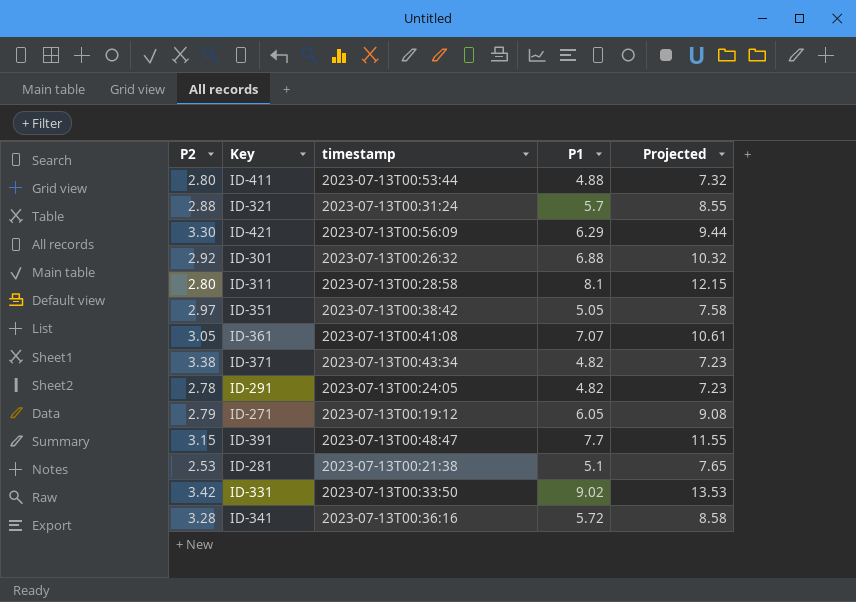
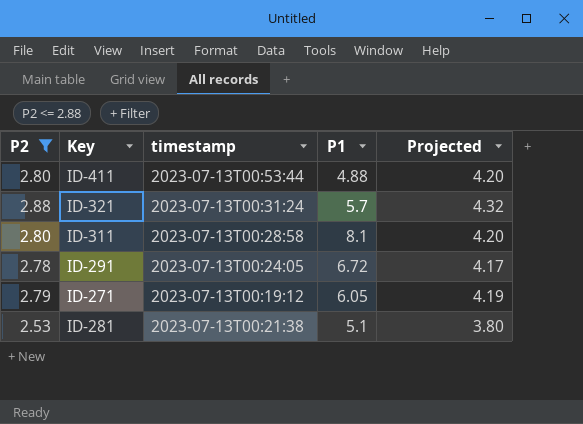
filter: none -> P2 <= 2.88
column Projected | formula: [P1] * 1.5 -> [P2] * 1.5
ID-291 | P1: 4.82 -> 6.72

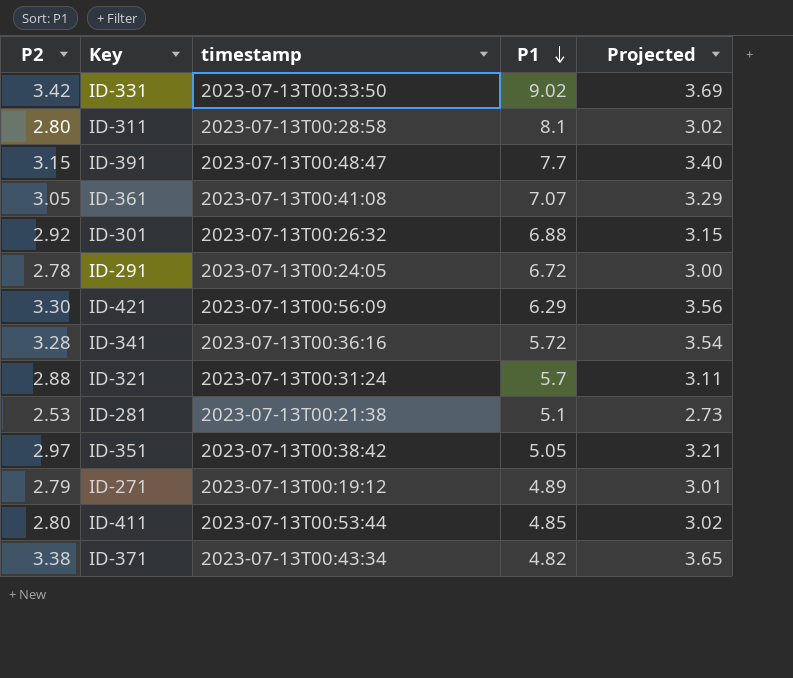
filter: P2 <= 2.88 -> none
row order: none -> P1 descending
column Projected | formula: [P2] * 1.5 -> [P2] * 1.08
ID-271 | P1: 6.05 -> 4.89
ID-411 | P1: 4.88 -> 4.85

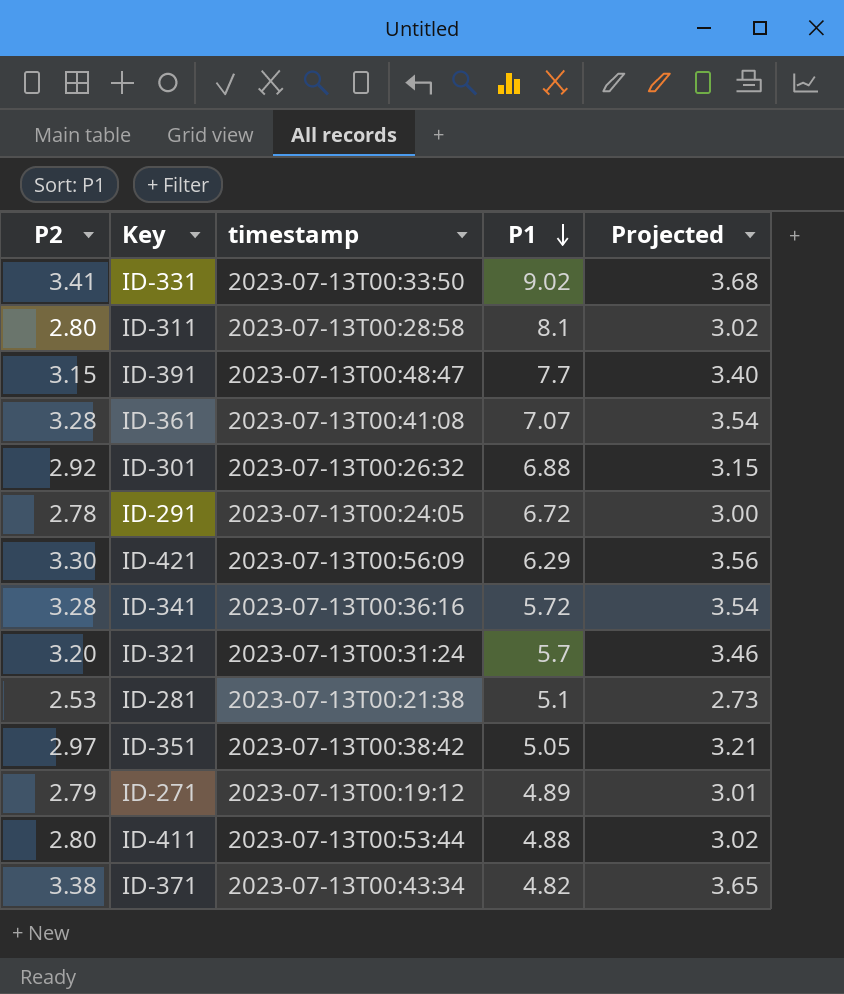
ID-331 | P2: 3.42 -> 3.41
ID-331 | Projected: 3.69 -> 3.68
ID-361 | P2: 3.05 -> 3.28
ID-361 | Projected: 3.29 -> 3.54
ID-321 | P2: 2.88 -> 3.20
ID-321 | Projected: 3.11 -> 3.46
ID-411 | P1: 4.85 -> 4.88

